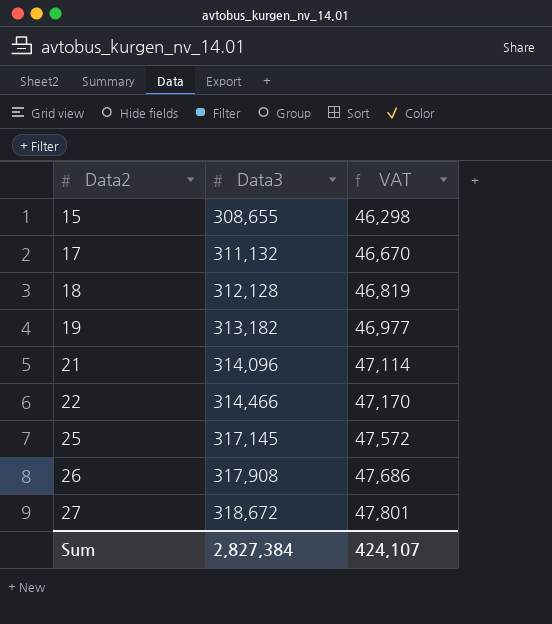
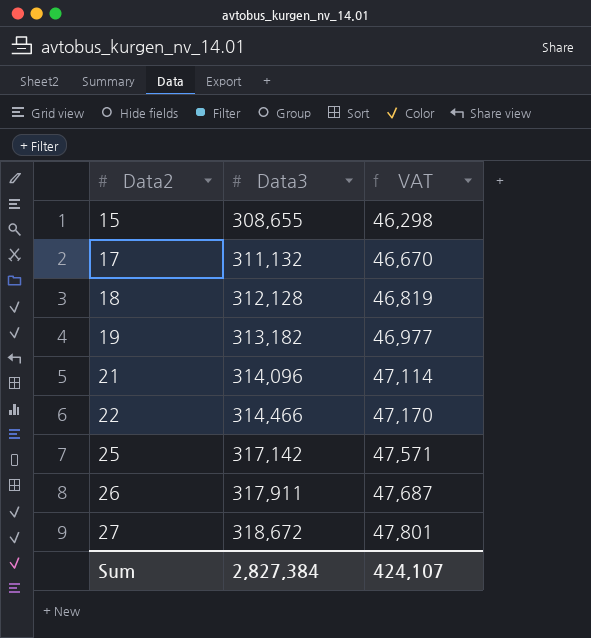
25 | Data3: 317,145 -> 317,142
25 | VAT: 47,572 -> 47,571
26 | Data3: 317,908 -> 317,911
26 | VAT: 47,686 -> 47,687

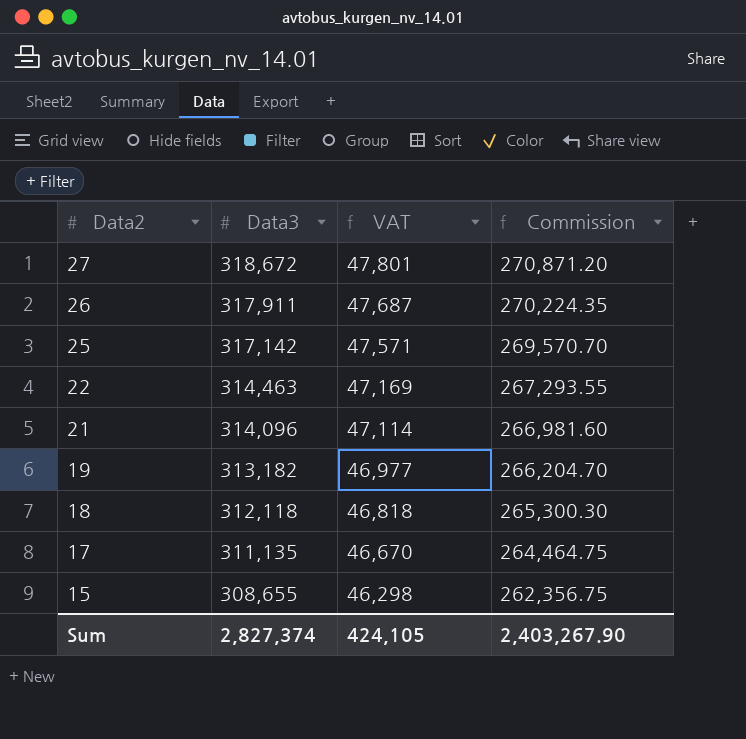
row order: Data2 ascending -> Data2 descending
column Commission | formula: none -> [Data3] * 0.85
22 | Data3: 314,466 -> 314,463
22 | VAT: 47,170 -> 47,169
18 | Data3: 312,128 -> 312,118
18 | VAT: 46,819 -> 46,818
17 | Data3: 311,132 -> 311,135
Sum | Data3: 2,827,384 -> 2,827,374
Sum | VAT: 424,107 -> 424,105

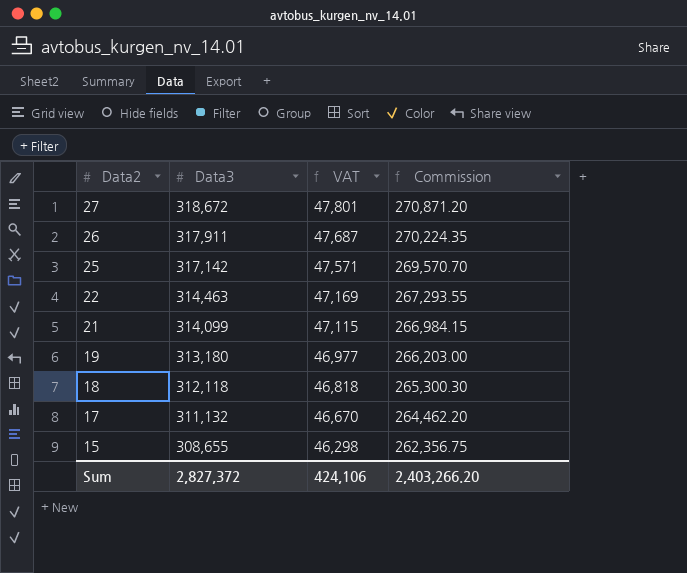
21 | Data3: 314,096 -> 314,099
21 | VAT: 47,114 -> 47,115
21 | Commission: 266,981.60 -> 266,984.15
19 | Data3: 313,182 -> 313,180
19 | Commission: 266,204.70 -> 266,203.00
17 | Data3: 311,135 -> 311,132
17 | Commission: 264,464.75 -> 264,462.20
Sum | Data3: 2,827,374 -> 2,827,372
Sum | VAT: 424,105 -> 424,106
Sum | Commission: 2,403,267.90 -> 2,403,266.20

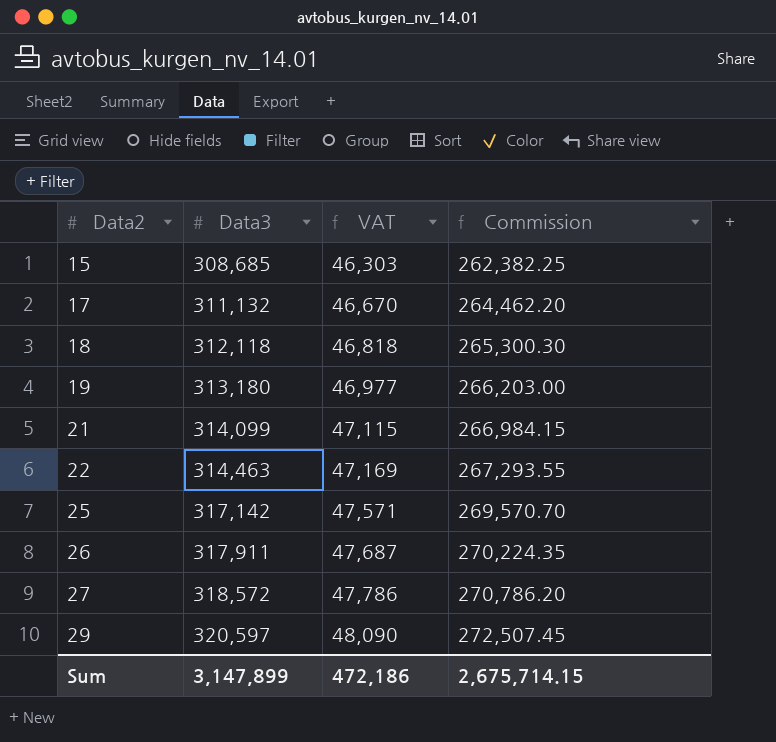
row order: Data2 descending -> Data2 ascending
15 | Data3: 308,655 -> 308,685
15 | VAT: 46,298 -> 46,303
15 | Commission: 262,356.75 -> 262,382.25
27 | Data3: 318,672 -> 318,572
27 | VAT: 47,801 -> 47,786
27 | Commission: 270,871.20 -> 270,786.20
row 29: none -> 320,597 | 48,090 | 272,507.45
Sum | Data3: 2,827,372 -> 3,147,899
Sum | VAT: 424,106 -> 472,186
Sum | Commission: 2,403,266.20 -> 2,675,714.15

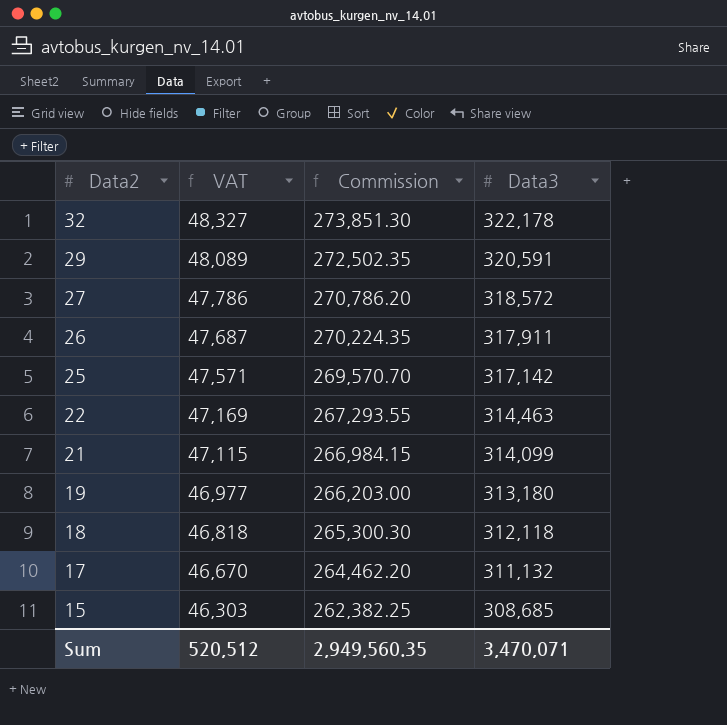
row order: Data2 ascending -> Data2 descending
column Data3 | position: 2 -> 4
row 32: none -> 48,327 | 273,851.30 | 322,178
29 | VAT: 48,090 -> 48,089
29 | Commission: 272,507.45 -> 272,502.35
29 | Data3: 320,597 -> 320,591
Sum | VAT: 472,186 -> 520,512
Sum | Commission: 2,675,714.15 -> 2,949,560.35
Sum | Data3: 3,147,899 -> 3,470,071

